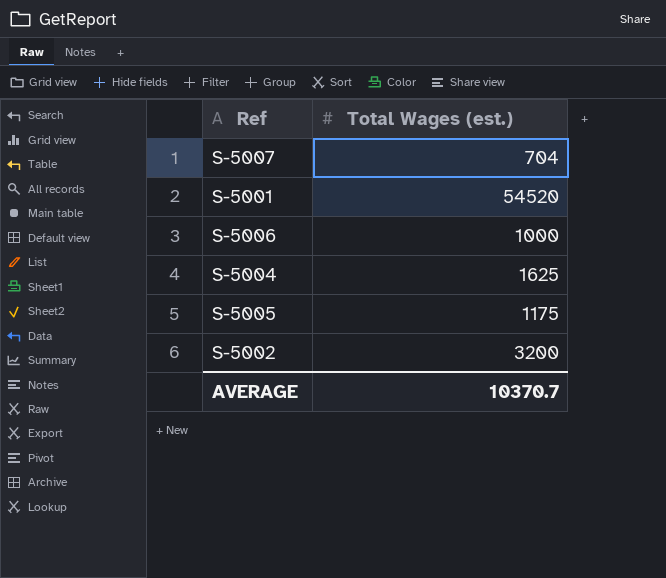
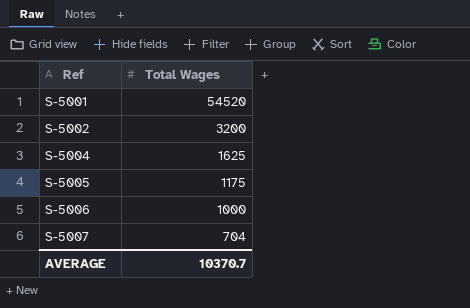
row order: none -> Ref ascending
column name: Total Wages (est.) -> Total Wages

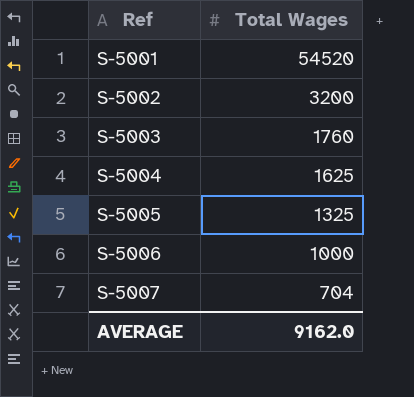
row S-5003: none -> 1760
S-5005 | Total Wages: 1175 -> 1325
AVERAGE | Total Wages: 10370.7 -> 9162.0

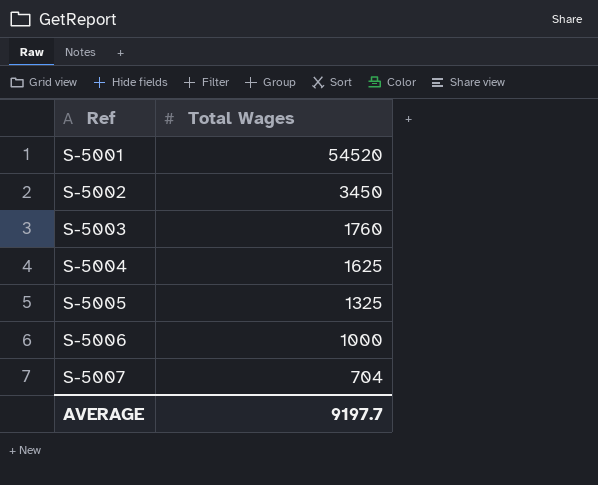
S-5002 | Total Wages: 3200 -> 3450
AVERAGE | Total Wages: 9162.0 -> 9197.7

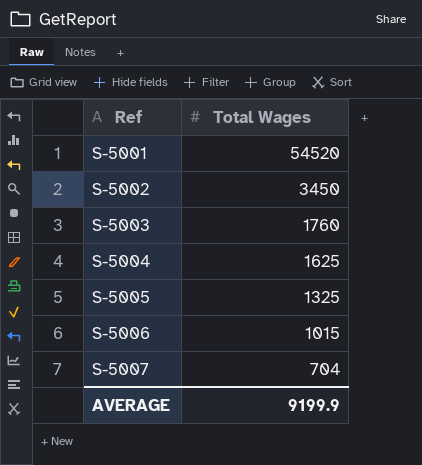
S-5006 | Total Wages: 1000 -> 1015
AVERAGE | Total Wages: 9197.7 -> 9199.9

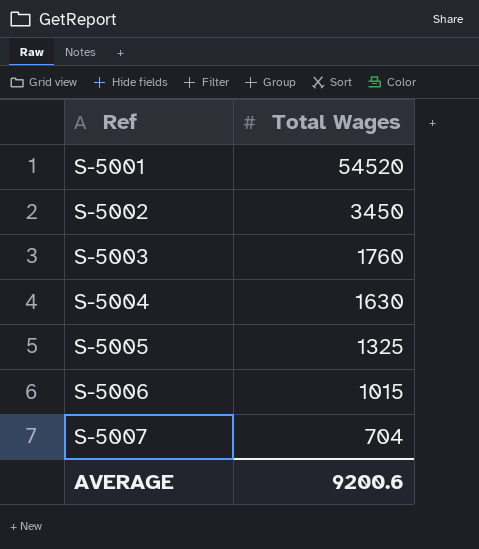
S-5004 | Total Wages: 1625 -> 1630
AVERAGE | Total Wages: 9199.9 -> 9200.6

